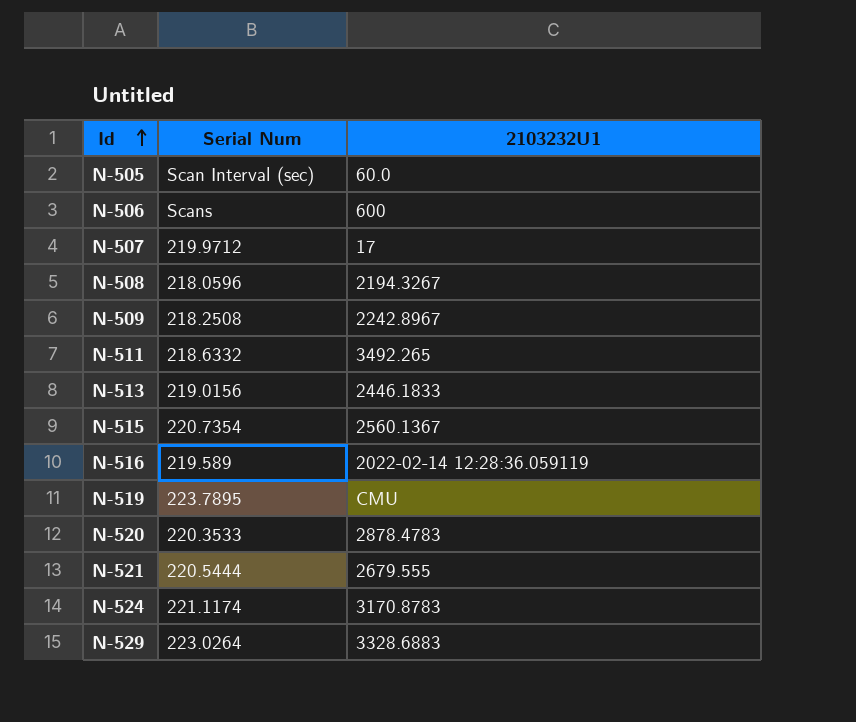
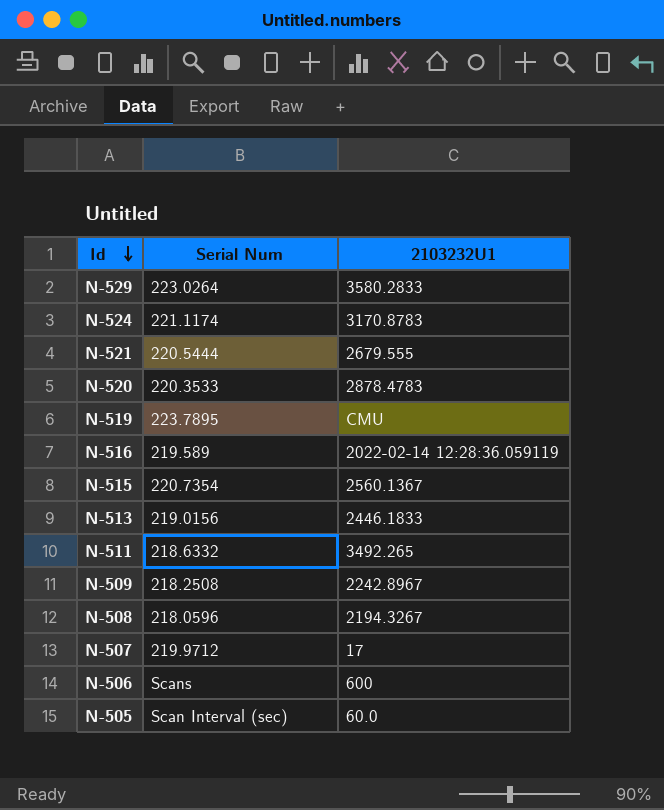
row order: Id ascending -> Id descending
N-529 | 2103232U1: 3328.6883 -> 3580.2833

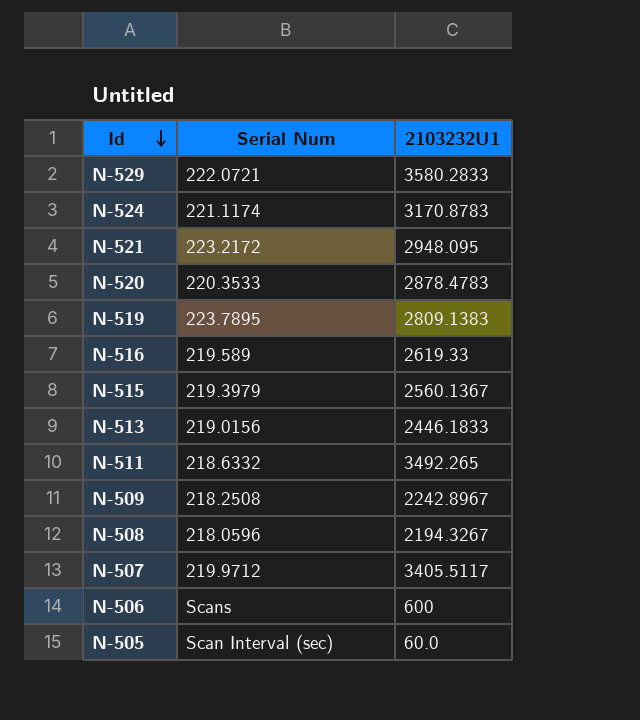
N-529 | Serial Num: 223.0264 -> 222.0721
N-521 | Serial Num: 220.5444 -> 223.2172
N-521 | 2103232U1: 2679.555 -> 2948.095
N-519 | 2103232U1: CMU -> 2809.1383
N-516 | 2103232U1: 2022-02-14 12:28:36.059119 -> 2619.33
N-515 | Serial Num: 220.7354 -> 219.3979
N-507 | 2103232U1: 17 -> 3405.5117

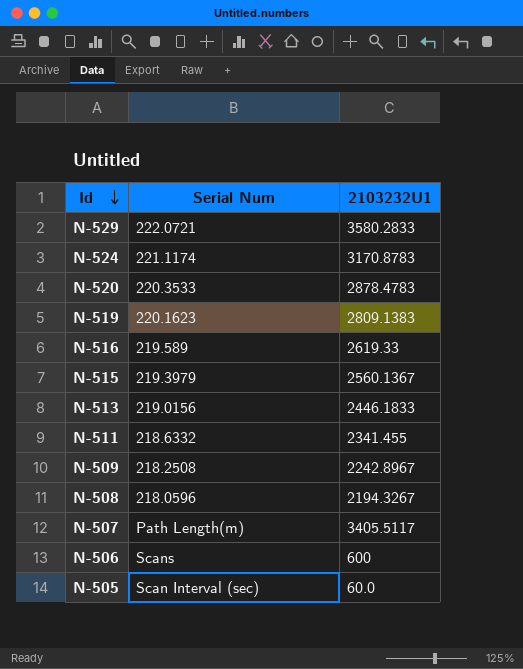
row N-521: 223.2172 | 2948.095 -> none
N-519 | Serial Num: 223.7895 -> 220.1623
N-511 | 2103232U1: 3492.265 -> 2341.455
N-507 | Serial Num: 219.9712 -> Path Length(m)

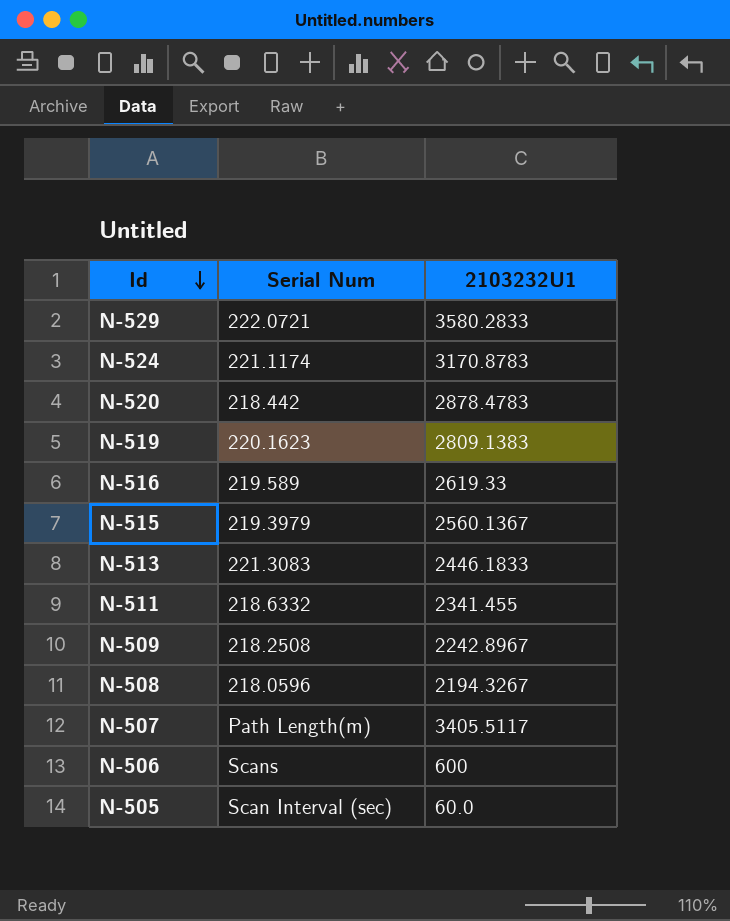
N-520 | Serial Num: 220.3533 -> 218.442
N-513 | Serial Num: 219.0156 -> 221.3083

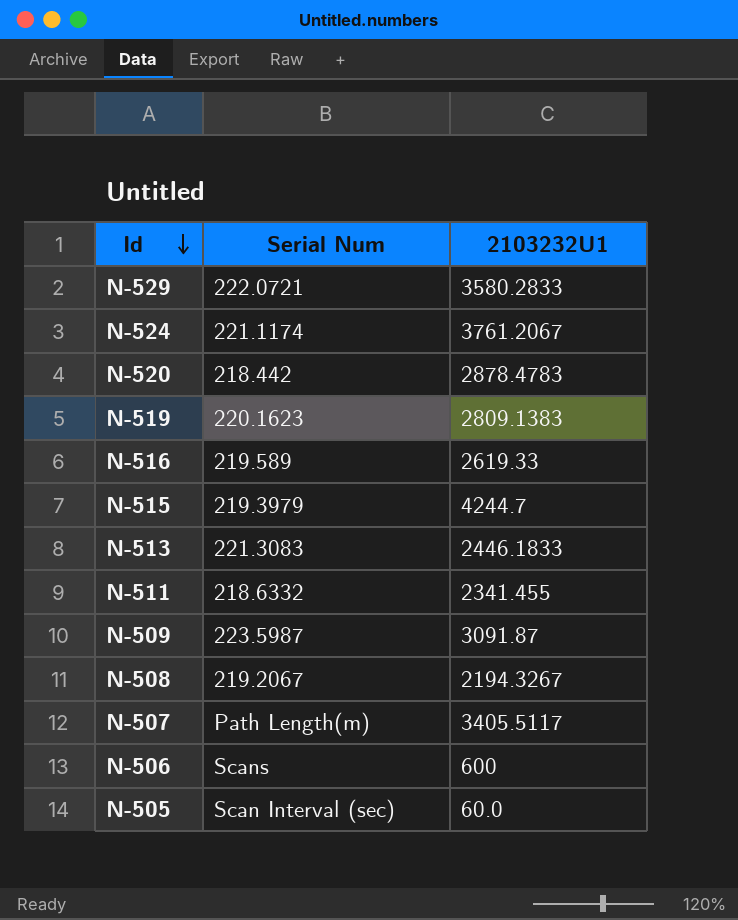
N-524 | 2103232U1: 3170.8783 -> 3761.2067
N-515 | 2103232U1: 2560.1367 -> 4244.7
N-509 | Serial Num: 218.2508 -> 223.5987
N-509 | 2103232U1: 2242.8967 -> 3091.87
N-508 | Serial Num: 218.0596 -> 219.2067

